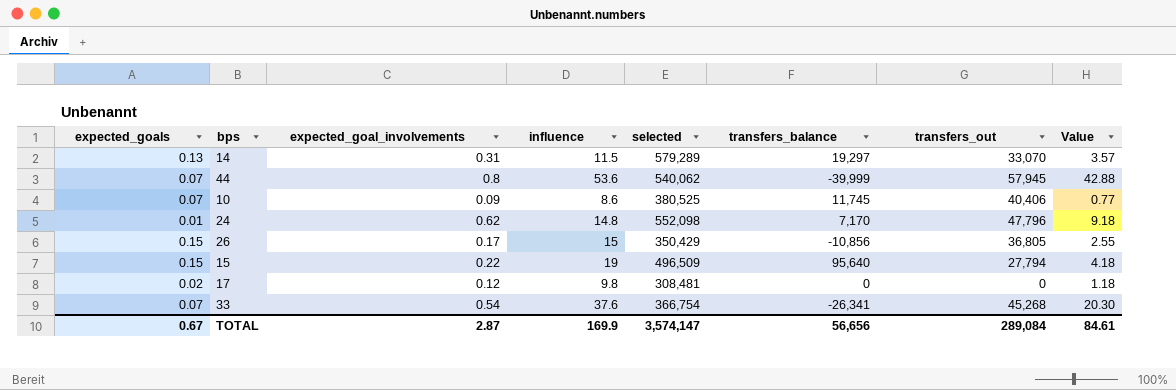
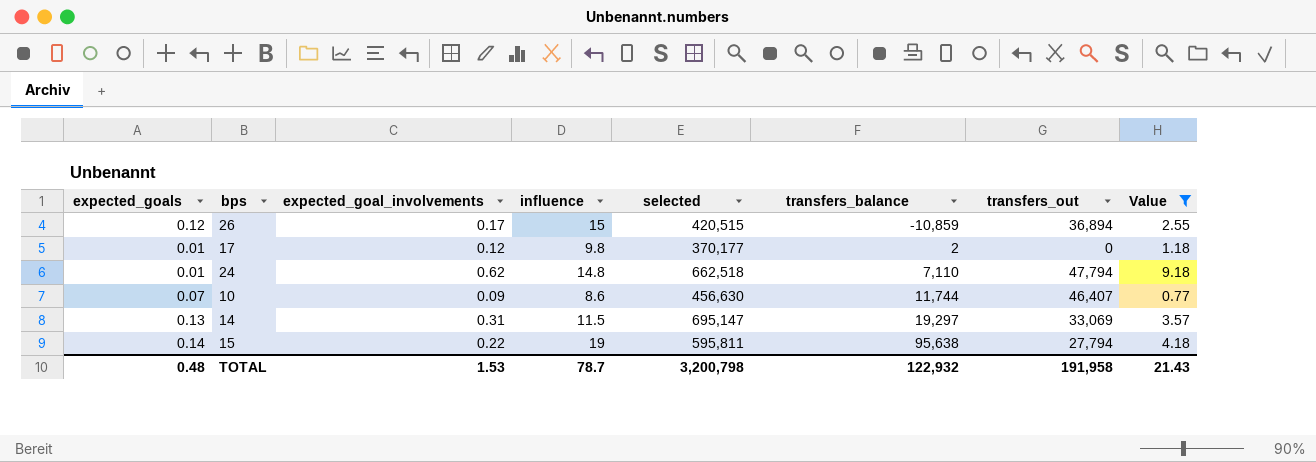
filter: none -> Value <= 9.18
row order: none -> transfers_balance ascending
26 | expected_goals: 0.15 -> 0.12
26 | selected: 350,429 -> 420,515
26 | transfers_balance: -10,856 -> -10,859
26 | transfers_out: 36,805 -> 36,894
17 | expected_goals: 0.02 -> 0.01
17 | selected: 308,481 -> 370,177
17 | transfers_balance: 0 -> 2
24 | selected: 552,098 -> 662,518
24 | transfers_balance: 7,170 -> 7,110
24 | transfers_out: 47,796 -> 47,794
10 | selected: 380,525 -> 456,630
10 | transfers_balance: 11,745 -> 11,744
10 | transfers_out: 40,406 -> 46,407
14 | selected: 579,289 -> 695,147
14 | transfers_out: 33,070 -> 33,069
15 | expected_goals: 0.15 -> 0.14
15 | selected: 496,509 -> 595,811
15 | transfers_balance: 95,640 -> 95,638
TOTAL | expected_goals: 0.67 -> 0.48
TOTAL | expected_goal_involvements: 2.87 -> 1.53
TOTAL | influence: 169.9 -> 78.7
TOTAL | selected: 3,574,147 -> 3,200,798
TOTAL | transfers_balance: 56,656 -> 122,932
TOTAL | transfers_out: 289,084 -> 191,958
TOTAL | Value: 84.61 -> 21.43

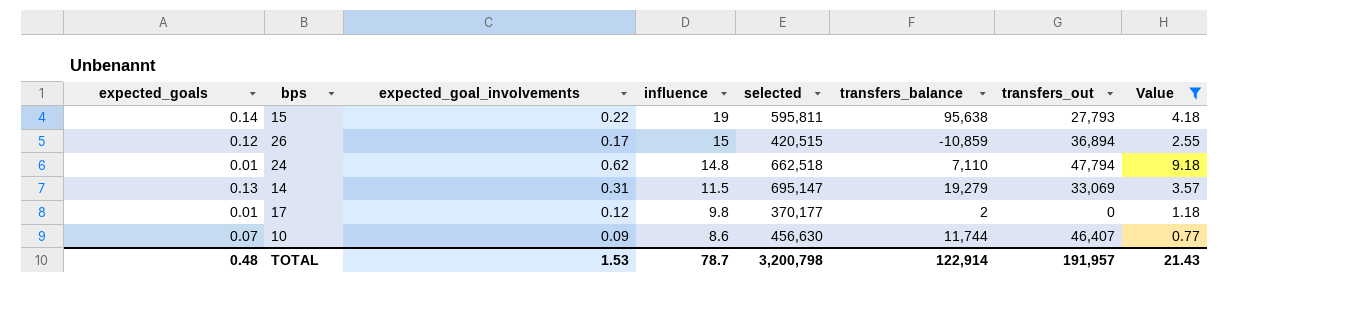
row order: transfers_balance ascending -> influence descending
15 | transfers_out: 27,794 -> 27,793
14 | transfers_balance: 19,297 -> 19,279
TOTAL | transfers_balance: 122,932 -> 122,914
TOTAL | transfers_out: 191,958 -> 191,957

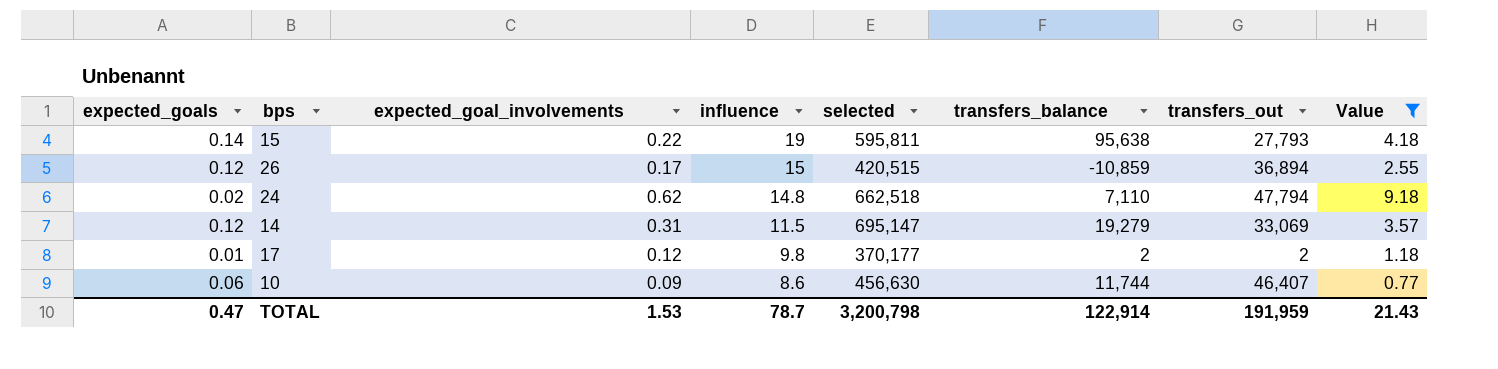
24 | expected_goals: 0.01 -> 0.02
14 | expected_goals: 0.13 -> 0.12
17 | transfers_out: 0 -> 2
10 | expected_goals: 0.07 -> 0.06
TOTAL | expected_goals: 0.48 -> 0.47
TOTAL | transfers_out: 191,957 -> 191,959

